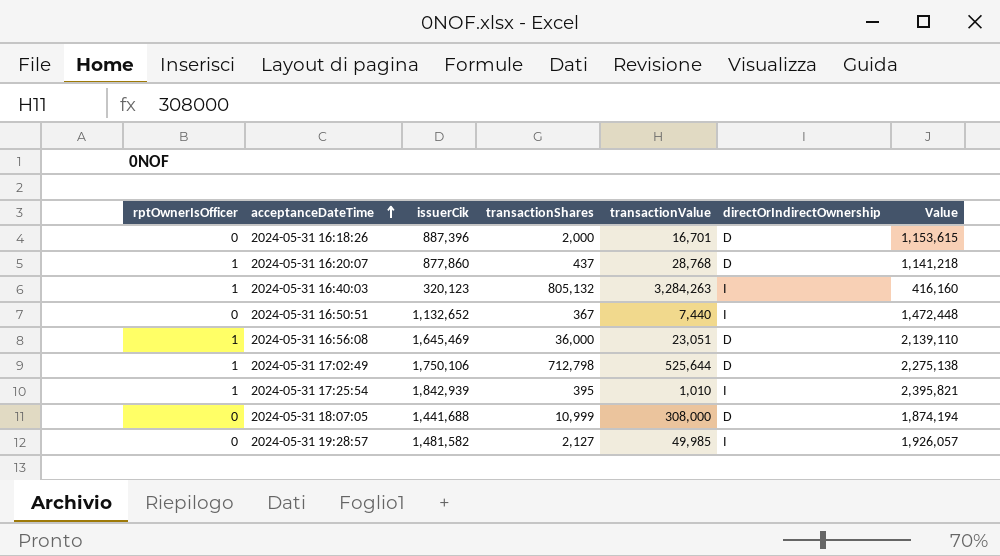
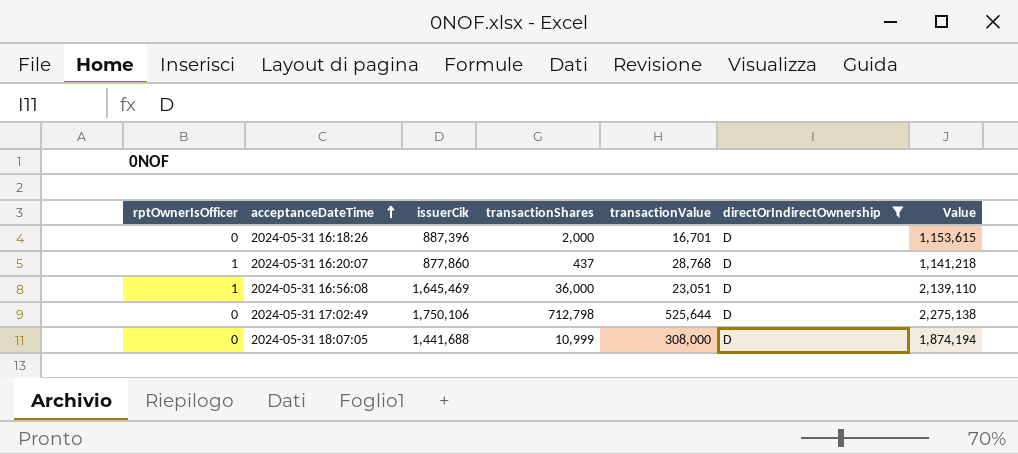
filter: none -> directOrIndirectOwnership = D
2024-05-31 17:02:49 | rptOwnerIsOfficer: 1 -> 0

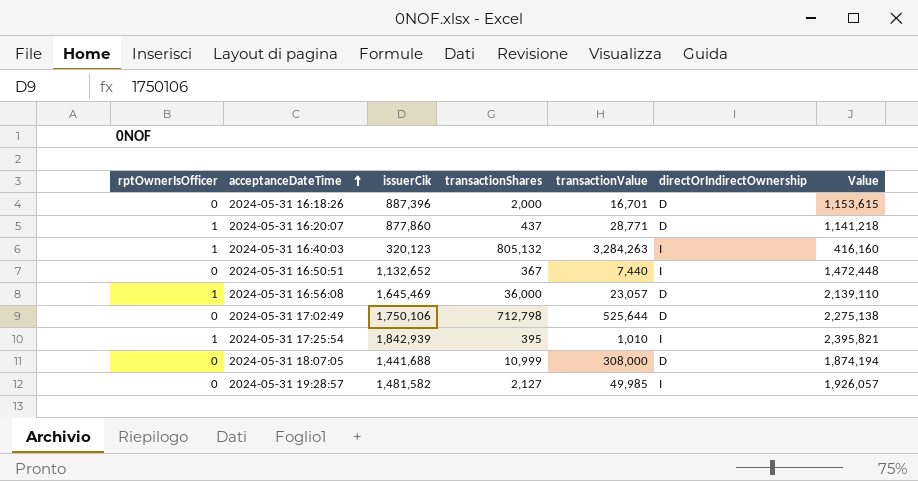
filter: directOrIndirectOwnership = D -> none
2024-05-31 16:20:07 | transactionValue: 28,768 -> 28,771
2024-05-31 16:56:08 | transactionValue: 23,051 -> 23,057

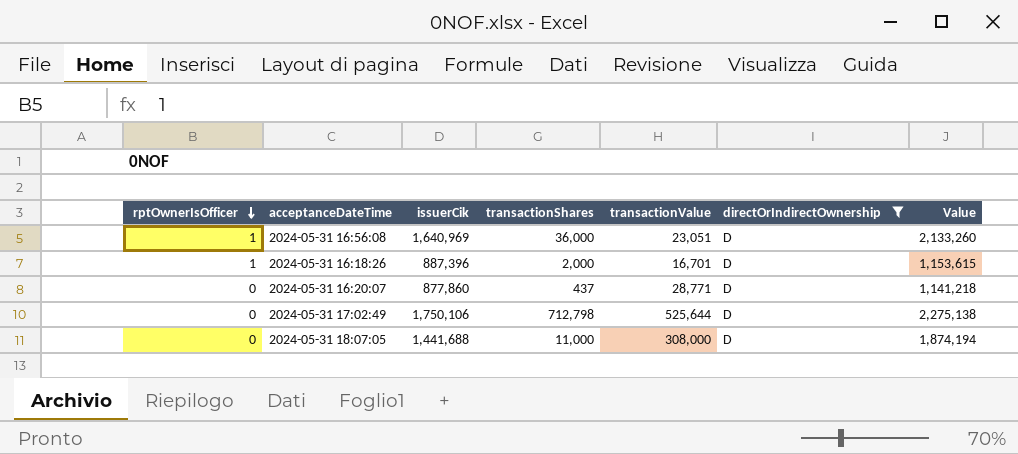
filter: none -> directOrIndirectOwnership = D
row order: acceptanceDateTime ascending -> rptOwnerIsOfficer descending
2024-05-31 16:56:08 | issuerCik: 1,645,469 -> 1,640,969
2024-05-31 16:56:08 | transactionValue: 23,057 -> 23,051
2024-05-31 16:56:08 | Value: 2,139,110 -> 2,133,260
2024-05-31 16:18:26 | rptOwnerIsOfficer: 0 -> 1
2024-05-31 16:20:07 | rptOwnerIsOfficer: 1 -> 0
2024-05-31 18:07:05 | transactionShares: 10,999 -> 11,000

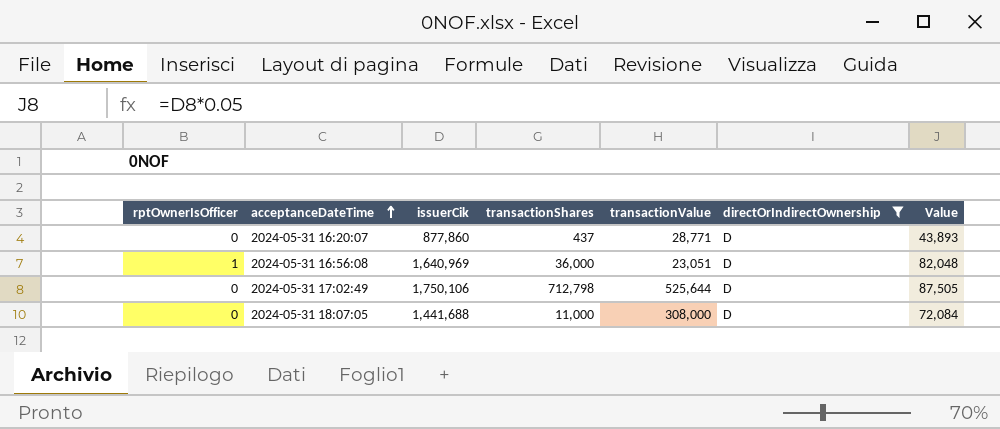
row order: rptOwnerIsOfficer descending -> acceptanceDateTime ascending
column Value | formula: [issuerCik] * 1.3 -> [issuerCik] * 0.05
row 2024-05-31 16:18:26: 1 | 887,396 | 2,000 | 16,701 | D | 1,153,615 -> none

